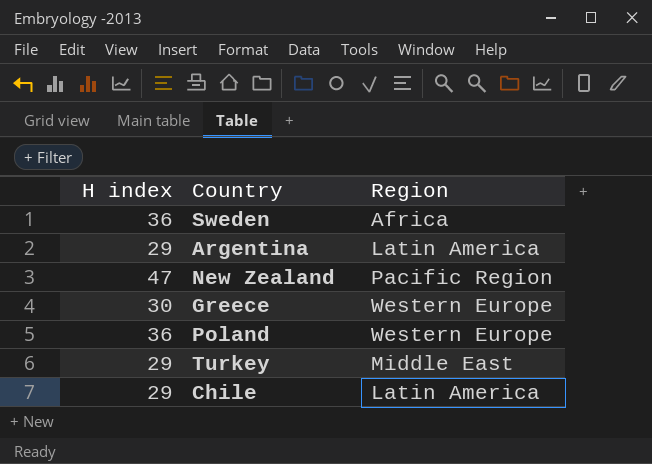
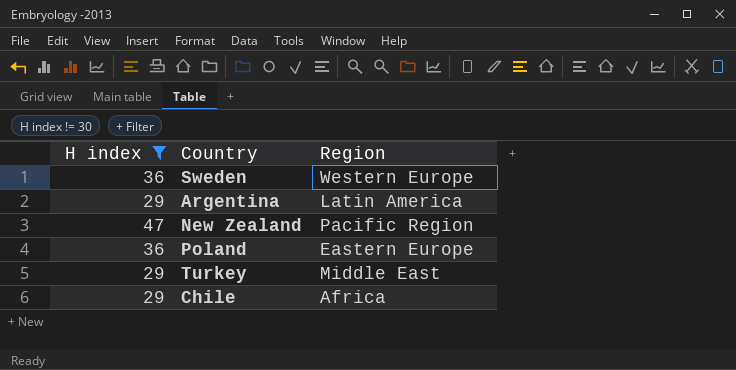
filter: none -> H index != 30
Sweden | Region: Africa -> Western Europe
Poland | Region: Western Europe -> Eastern Europe
Chile | Region: Latin America -> Africa

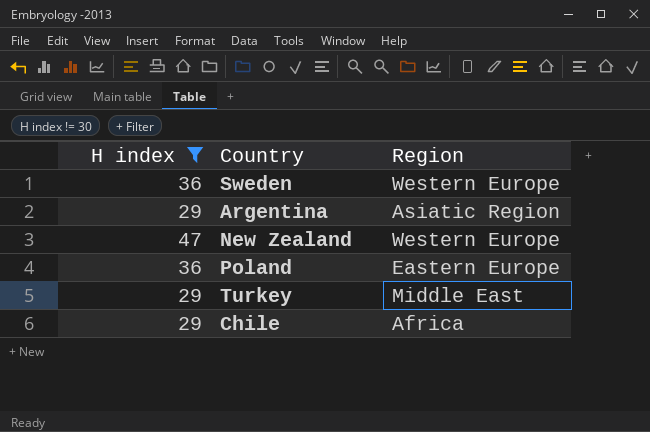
Argentina | Region: Latin America -> Asiatic Region
New Zealand | Region: Pacific Region -> Western Europe

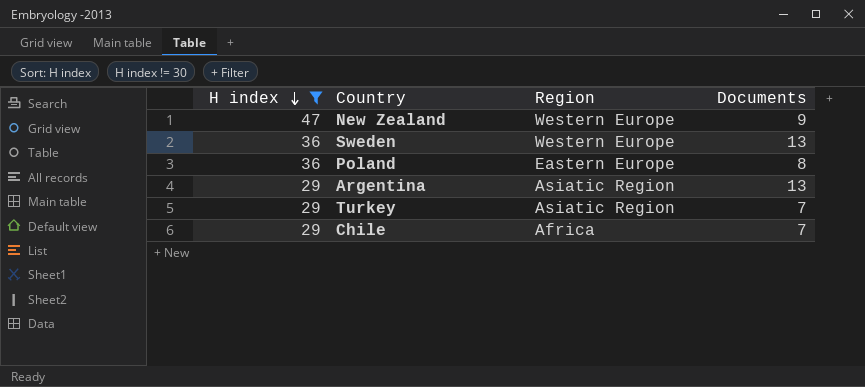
row order: none -> H index descending
column Documents | position: none -> 4
Turkey | Region: Middle East -> Asiatic Region

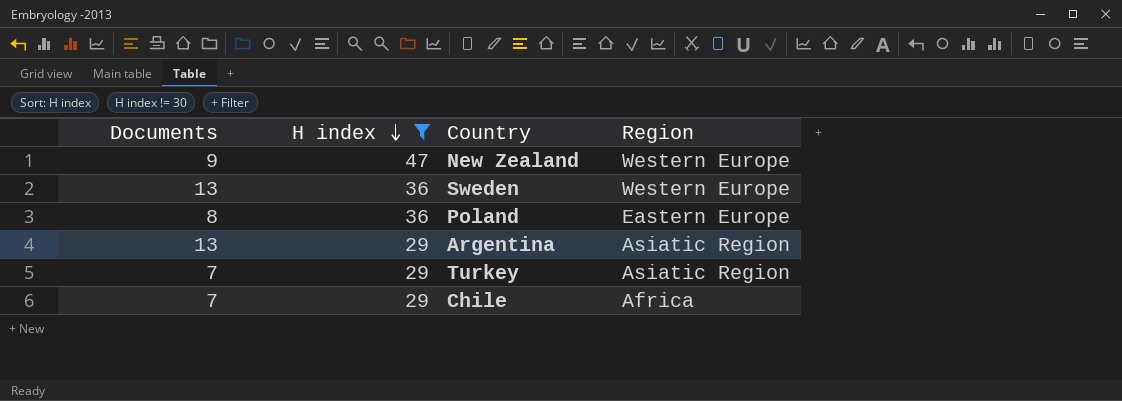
column Documents | position: 4 -> 1

